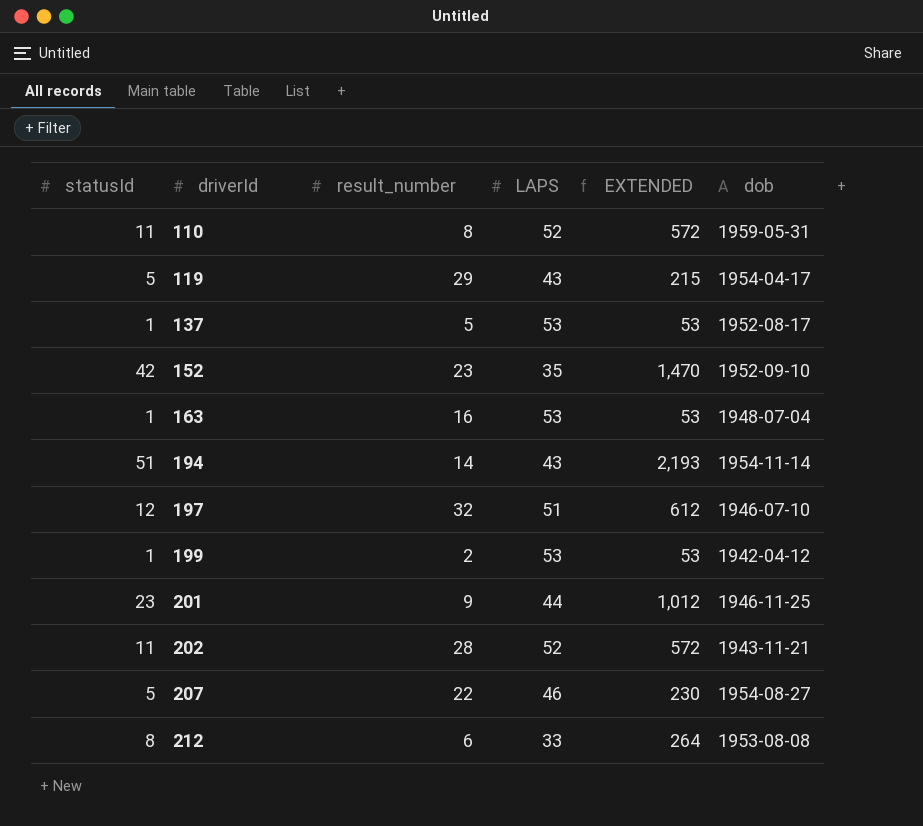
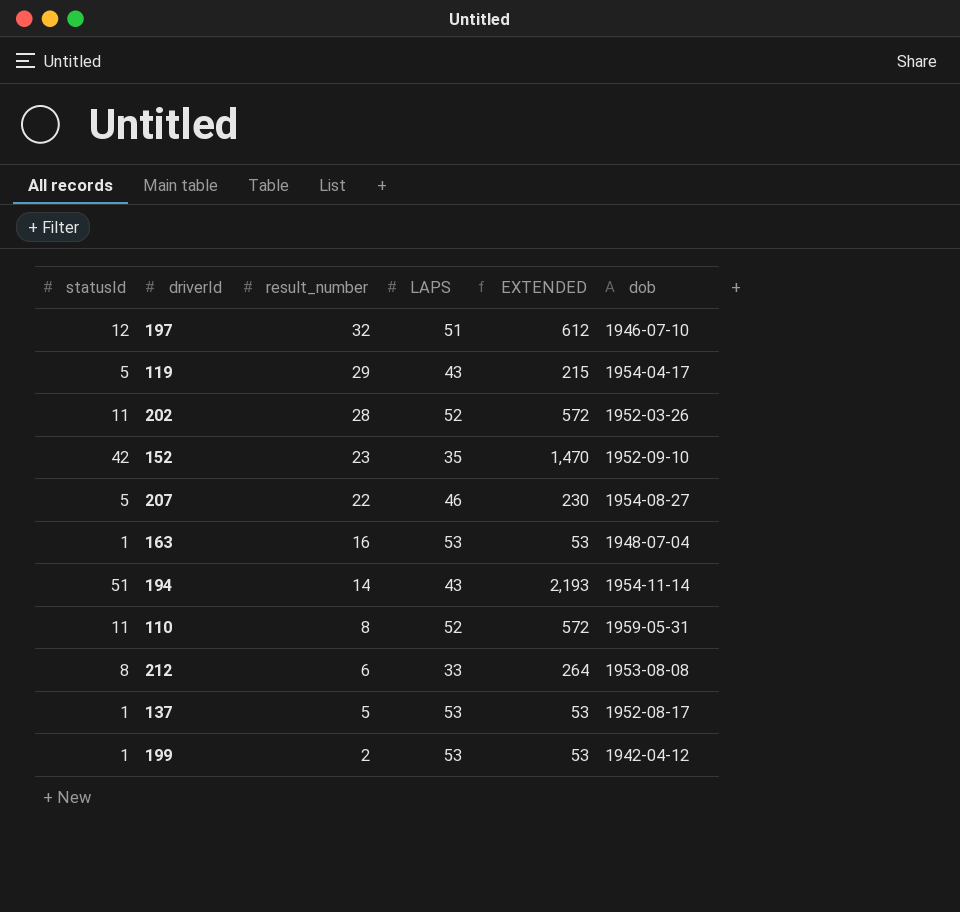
row order: driverId ascending -> result_number descending
row 201: 23 | 9 | 44 | 1,012 | 1946-11-25 -> none
202 | dob: 1943-11-21 -> 1952-03-26

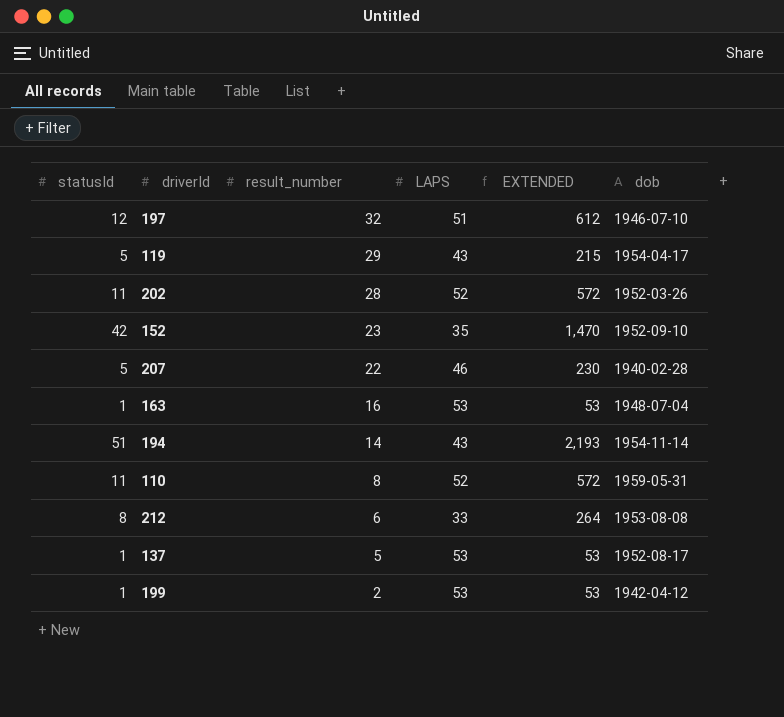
207 | dob: 1954-08-27 -> 1940-02-28

